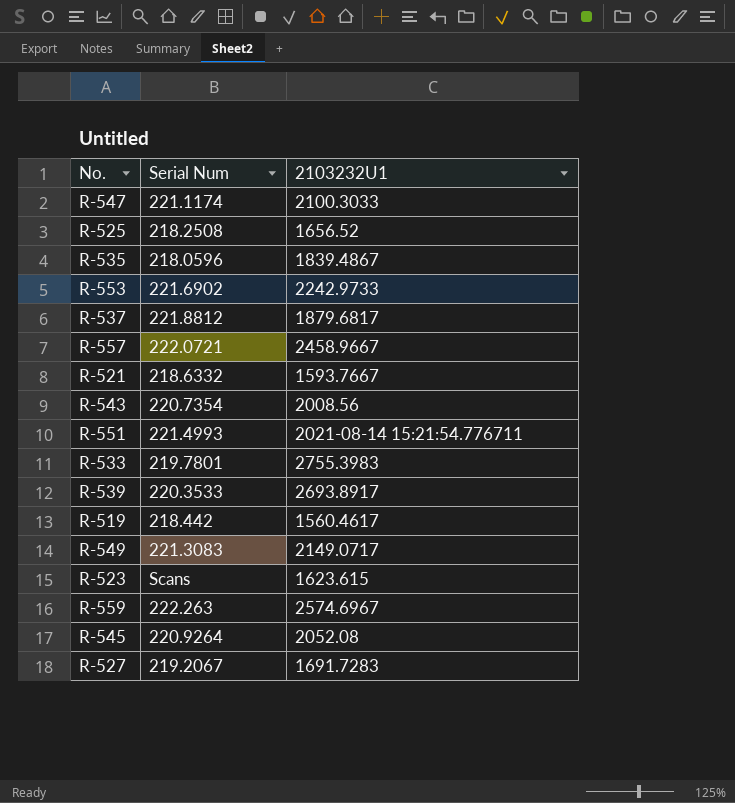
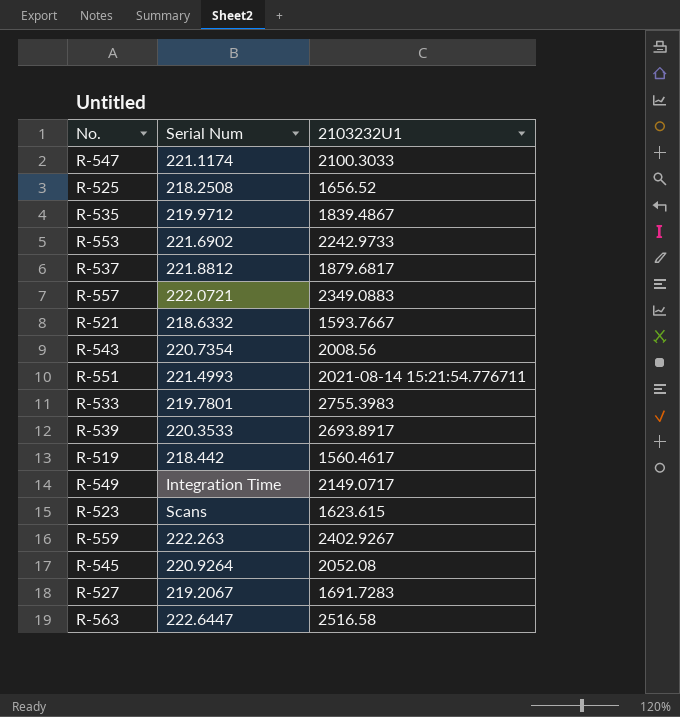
R-535 | Serial Num: 218.0596 -> 219.9712
R-557 | 2103232U1: 2458.9667 -> 2349.0883
R-549 | Serial Num: 221.3083 -> Integration Time
R-559 | 2103232U1: 2574.6967 -> 2402.9267
row R-563: none -> 222.6447 | 2516.58

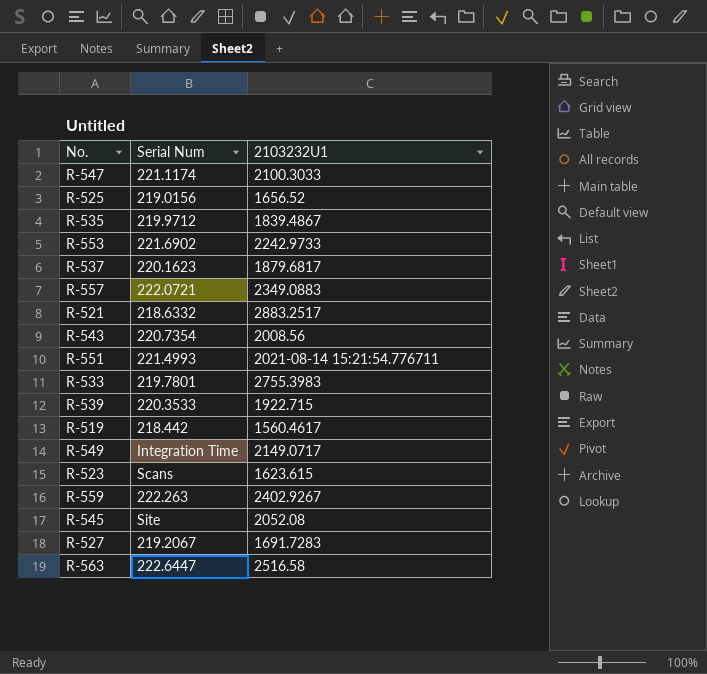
R-525 | Serial Num: 218.2508 -> 219.0156
R-537 | Serial Num: 221.8812 -> 220.1623
R-521 | 2103232U1: 1593.7667 -> 2883.2517
R-539 | 2103232U1: 2693.8917 -> 1922.715
R-545 | Serial Num: 220.9264 -> Site

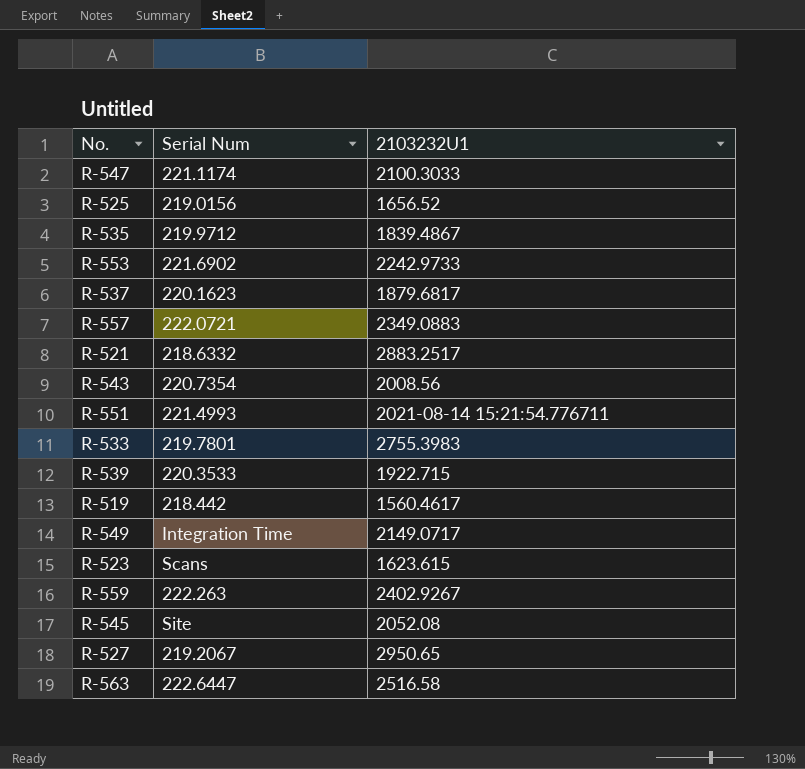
R-527 | 2103232U1: 1691.7283 -> 2950.65

